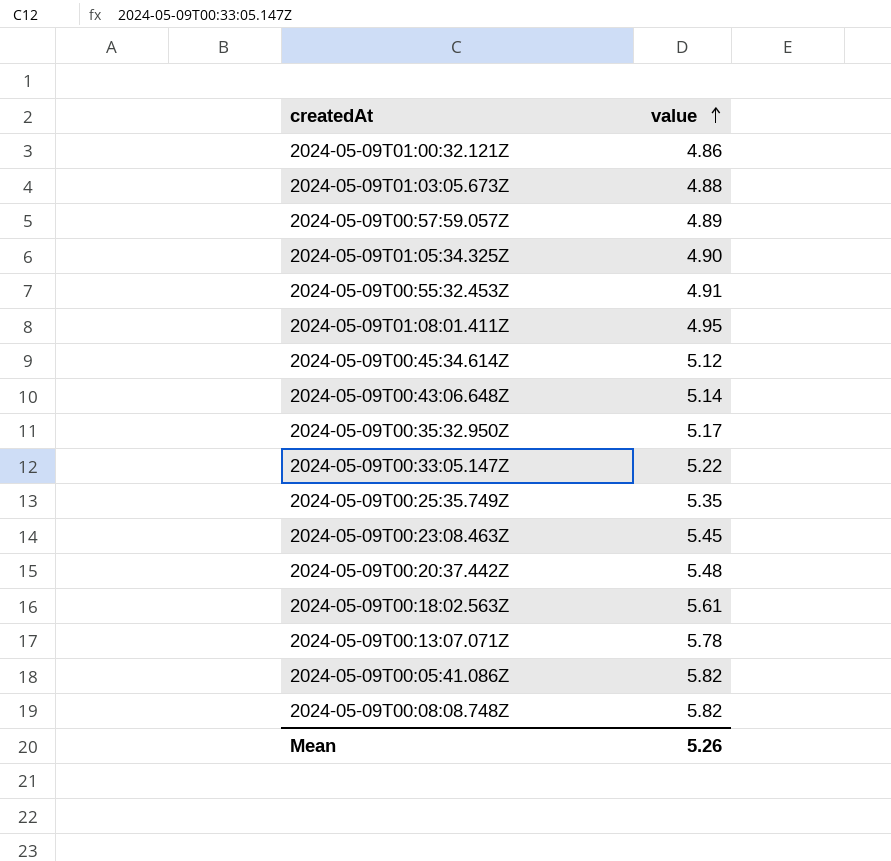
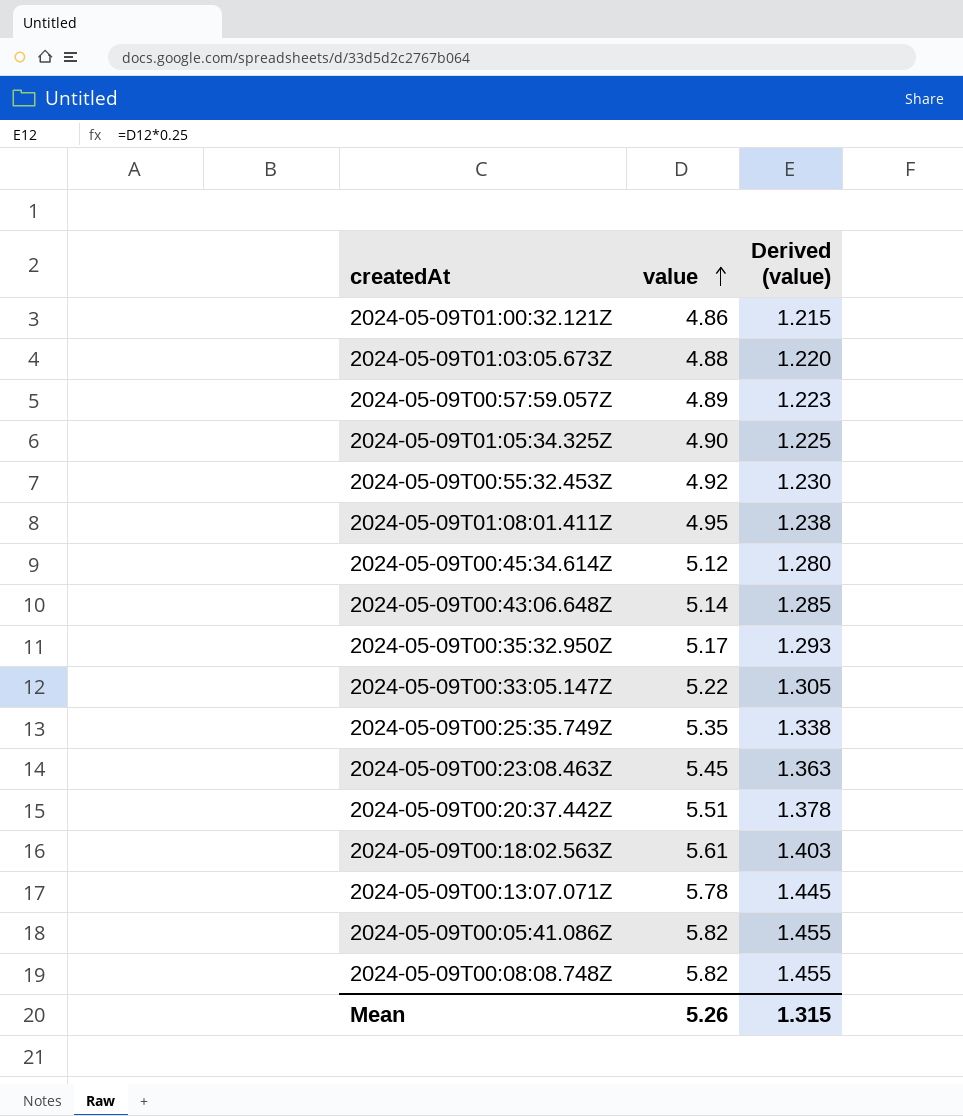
column Derived (value) | formula: none -> [value] * 0.25
2024-05-09T00:55:32.453Z | value: 4.91 -> 4.92
2024-05-09T00:20:37.442Z | value: 5.48 -> 5.51

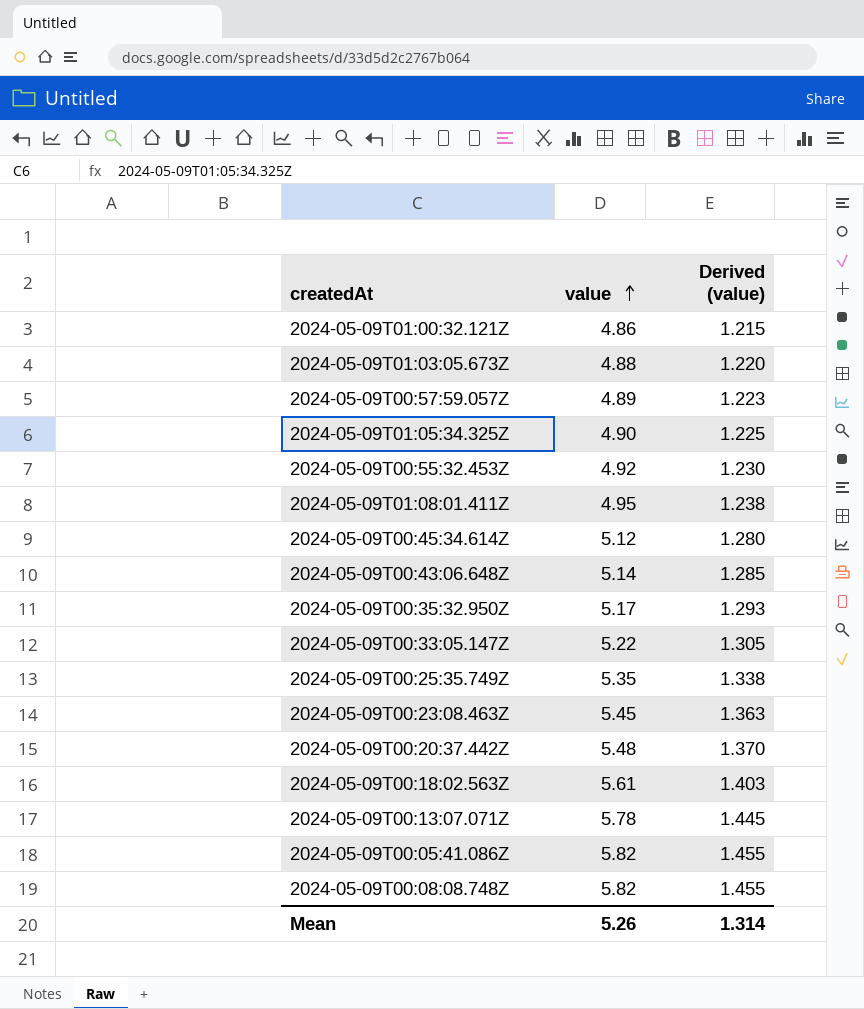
2024-05-09T00:20:37.442Z | value: 5.51 -> 5.48
2024-05-09T00:20:37.442Z | Derived (value): 1.378 -> 1.370
Mean | Derived (value): 1.315 -> 1.314

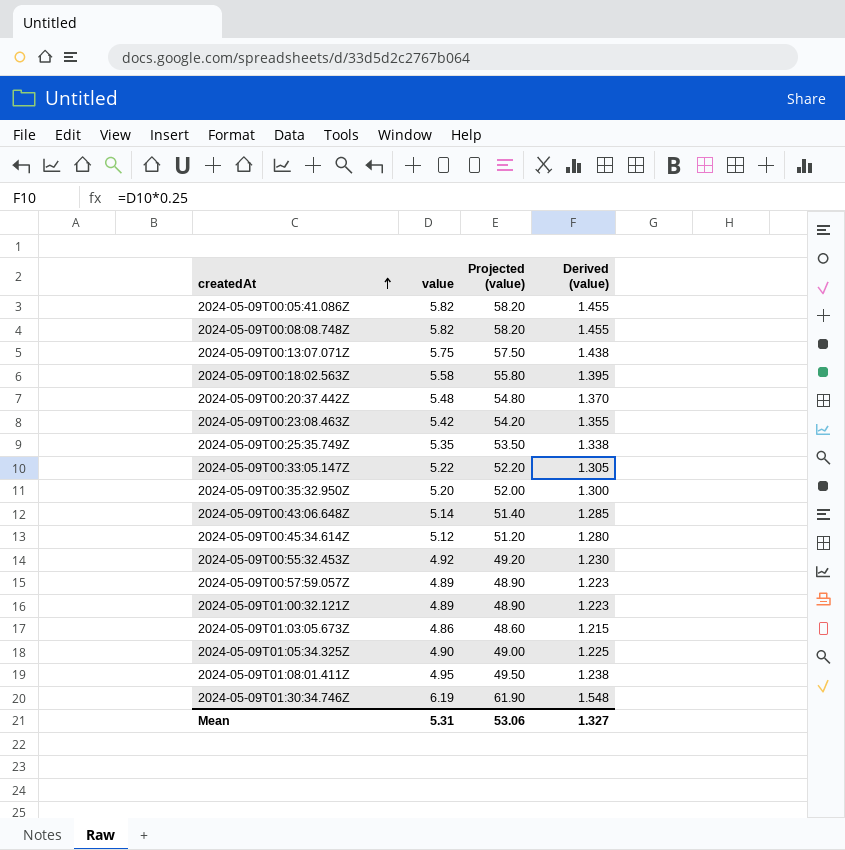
row order: value ascending -> createdAt ascending
column Projected (value) | formula: none -> [value] * 10
2024-05-09T00:13:07.071Z | value: 5.78 -> 5.75
2024-05-09T00:13:07.071Z | Derived (value): 1.445 -> 1.438
2024-05-09T00:18:02.563Z | value: 5.61 -> 5.58
2024-05-09T00:18:02.563Z | Derived (value): 1.403 -> 1.395
2024-05-09T00:23:08.463Z | value: 5.45 -> 5.42
2024-05-09T00:23:08.463Z | Derived (value): 1.363 -> 1.355
2024-05-09T00:35:32.950Z | value: 5.17 -> 5.20
2024-05-09T00:35:32.950Z | Derived (value): 1.293 -> 1.300
2024-05-09T01:00:32.121Z | value: 4.86 -> 4.89
2024-05-09T01:00:32.121Z | Derived (value): 1.215 -> 1.223
2024-05-09T01:03:05.673Z | value: 4.88 -> 4.86
2024-05-09T01:03:05.673Z | Derived (value): 1.220 -> 1.215
row 2024-05-09T01:30:34.746Z: none -> 6.19 | 61.90 | 1.548
Mean | value: 5.26 -> 5.31
Mean | Derived (value): 1.314 -> 1.327

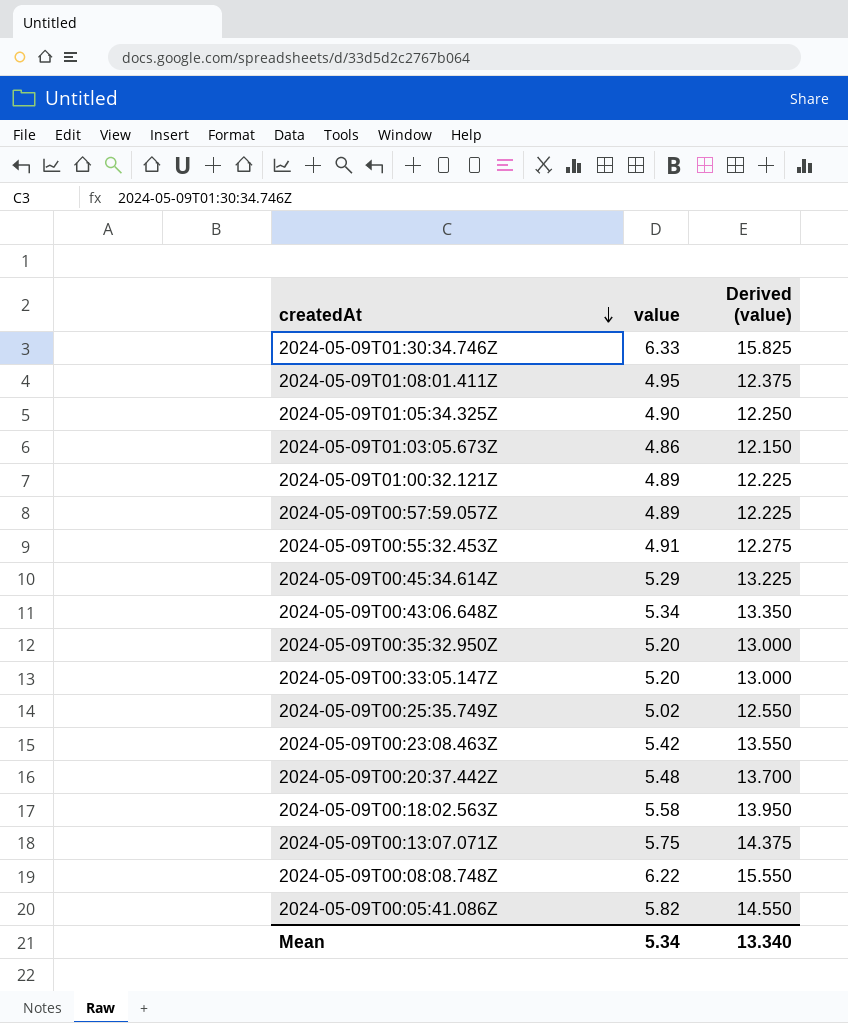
row order: createdAt ascending -> createdAt descending
column Projected (value) | formula: [value] * 10 -> none
column Derived (value) | formula: [value] * 0.25 -> [value] * 2.5
2024-05-09T01:30:34.746Z | value: 6.19 -> 6.33
2024-05-09T00:55:32.453Z | value: 4.92 -> 4.91
2024-05-09T00:45:34.614Z | value: 5.12 -> 5.29
2024-05-09T00:43:06.648Z | value: 5.14 -> 5.34
2024-05-09T00:33:05.147Z | value: 5.22 -> 5.20
2024-05-09T00:25:35.749Z | value: 5.35 -> 5.02
2024-05-09T00:08:08.748Z | value: 5.82 -> 6.22
Mean | value: 5.31 -> 5.34
Mean | Derived (value): 1.327 -> 13.340

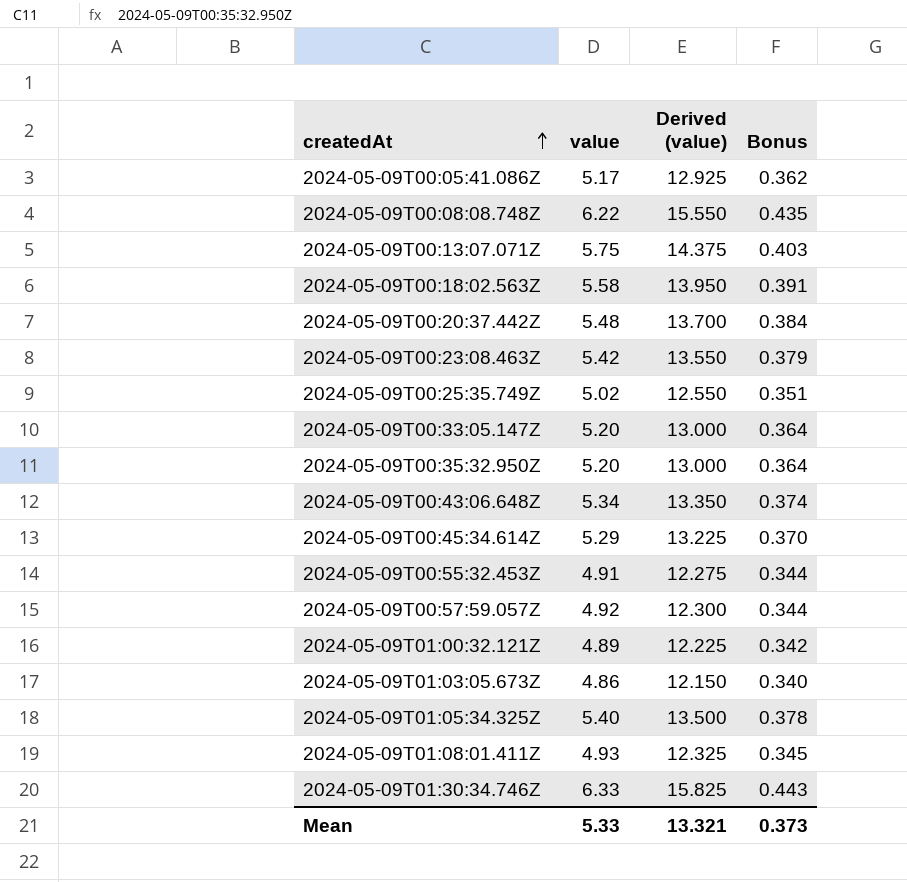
row order: createdAt descending -> createdAt ascending
column Bonus | formula: none -> [value] * 0.07
2024-05-09T00:05:41.086Z | value: 5.82 -> 5.17
2024-05-09T00:05:41.086Z | Derived (value): 14.550 -> 12.925
2024-05-09T00:57:59.057Z | value: 4.89 -> 4.92
2024-05-09T00:57:59.057Z | Derived (value): 12.225 -> 12.300
2024-05-09T01:05:34.325Z | value: 4.90 -> 5.40
2024-05-09T01:05:34.325Z | Derived (value): 12.250 -> 13.500
2024-05-09T01:08:01.411Z | value: 4.95 -> 4.93
2024-05-09T01:08:01.411Z | Derived (value): 12.375 -> 12.325
Mean | value: 5.34 -> 5.33
Mean | Derived (value): 13.340 -> 13.321

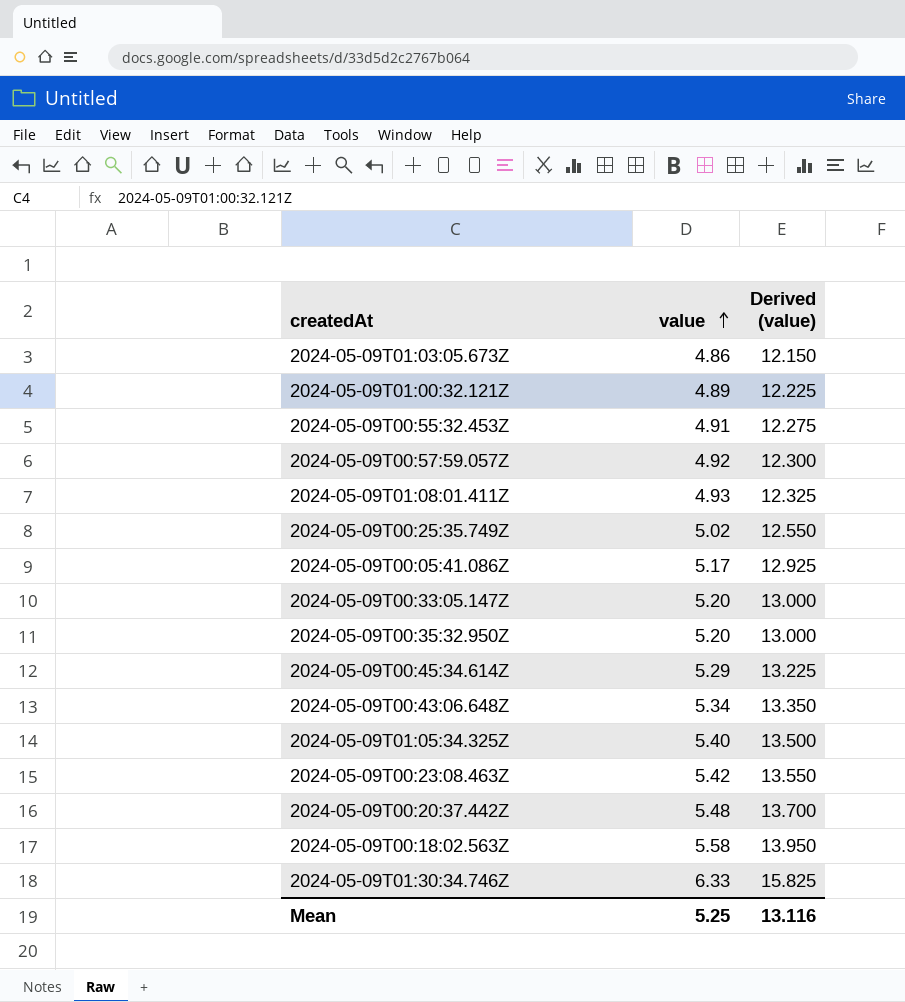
row order: createdAt ascending -> value ascending
column Bonus | formula: [value] * 0.07 -> none
row 2024-05-09T00:08:08.748Z: 6.22 | 15.550 | 0.435 -> none
row 2024-05-09T00:13:07.071Z: 5.75 | 14.375 | 0.403 -> none
Mean | value: 5.33 -> 5.25
Mean | Derived (value): 13.321 -> 13.116

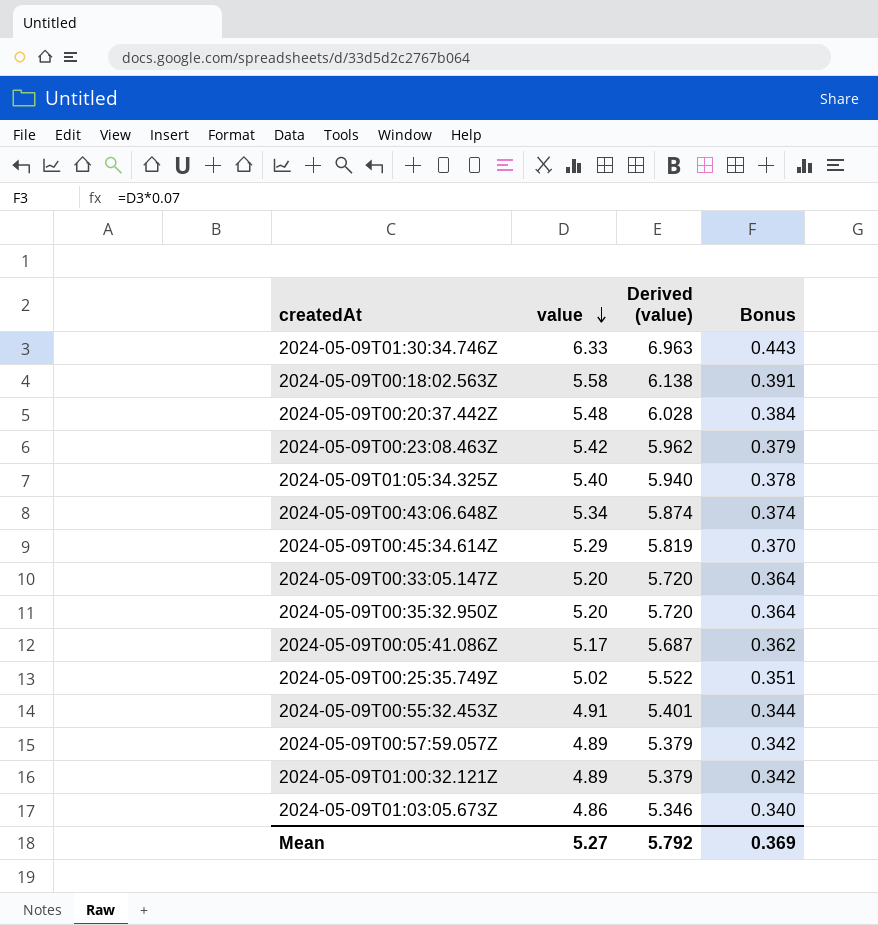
row order: value ascending -> value descending
column Derived (value) | formula: [value] * 2.5 -> [value] * 1.1
column Bonus | formula: none -> [value] * 0.07
row 2024-05-09T01:08:01.411Z: 4.93 | 12.325 -> none
2024-05-09T00:57:59.057Z | value: 4.92 -> 4.89
Mean | value: 5.25 -> 5.27
Mean | Derived (value): 13.116 -> 5.792

